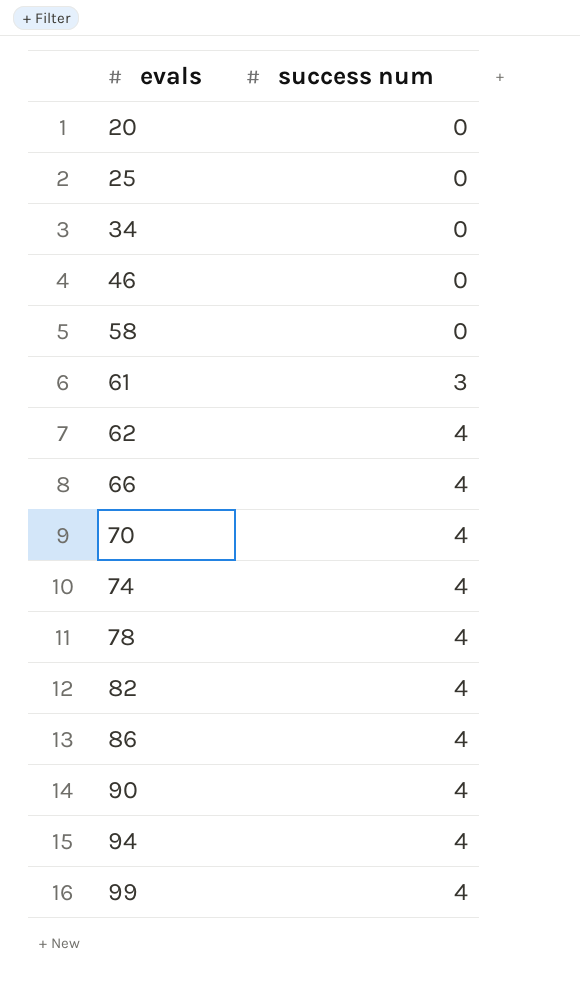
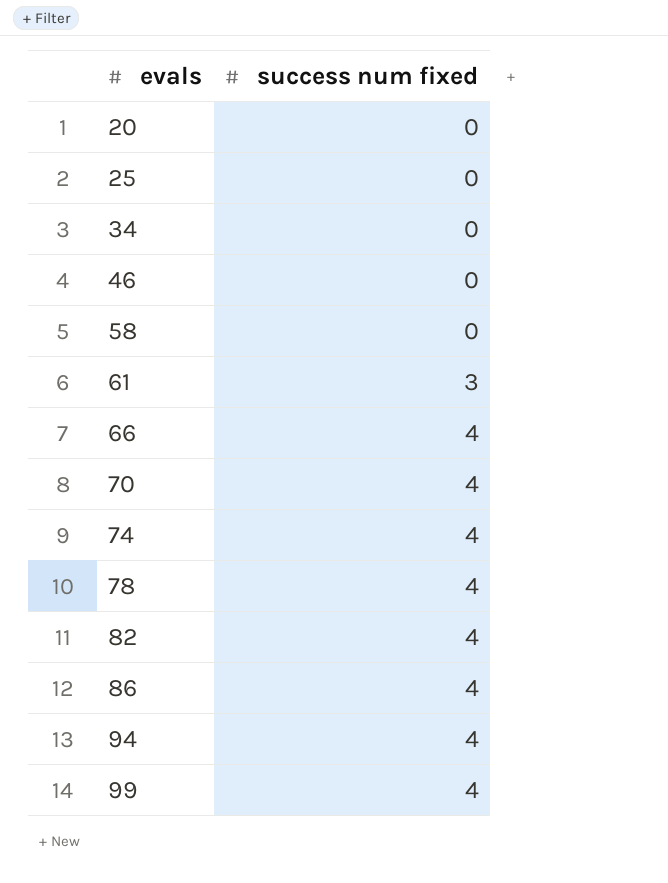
column name: success num -> success num fixed
row 62: 4 -> none
row 90: 4 -> none

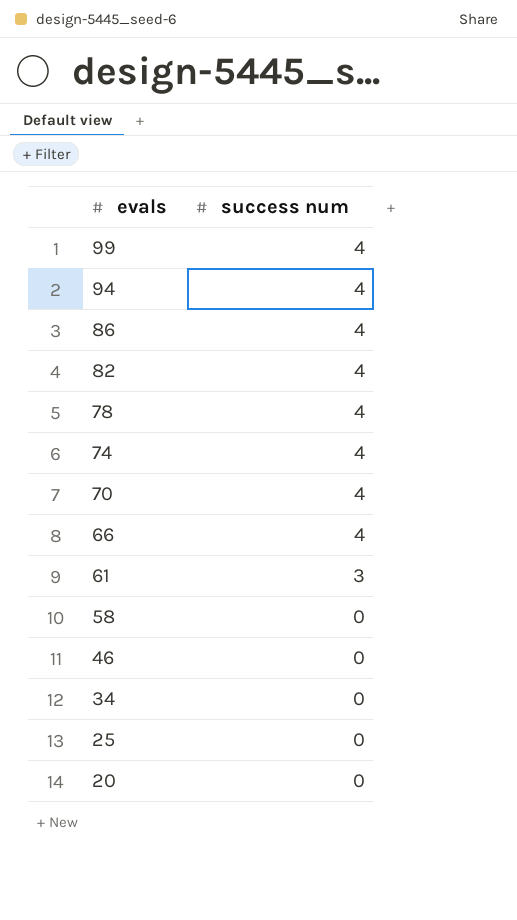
row order: evals ascending -> evals descending
column name: success num fixed -> success num

